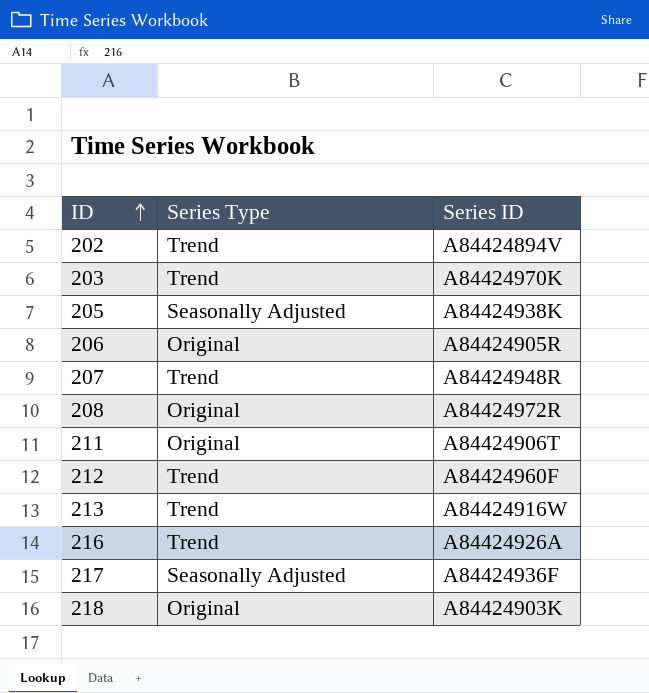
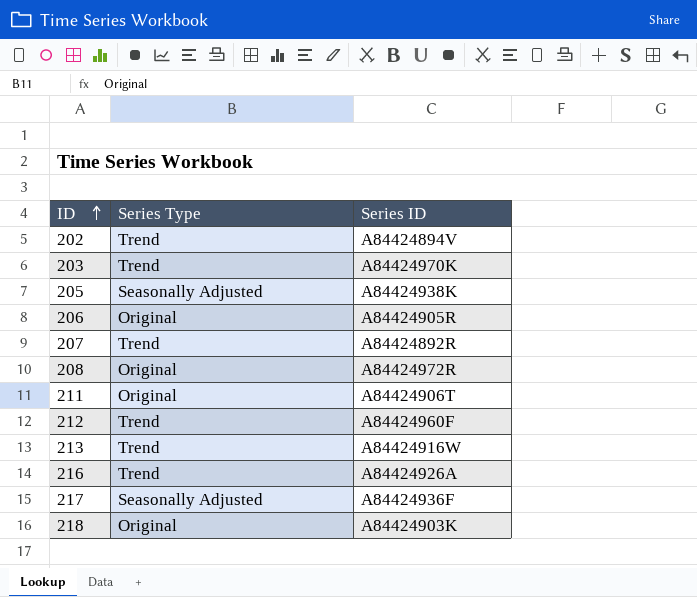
207 | Series ID: A84424948R -> A84424892R

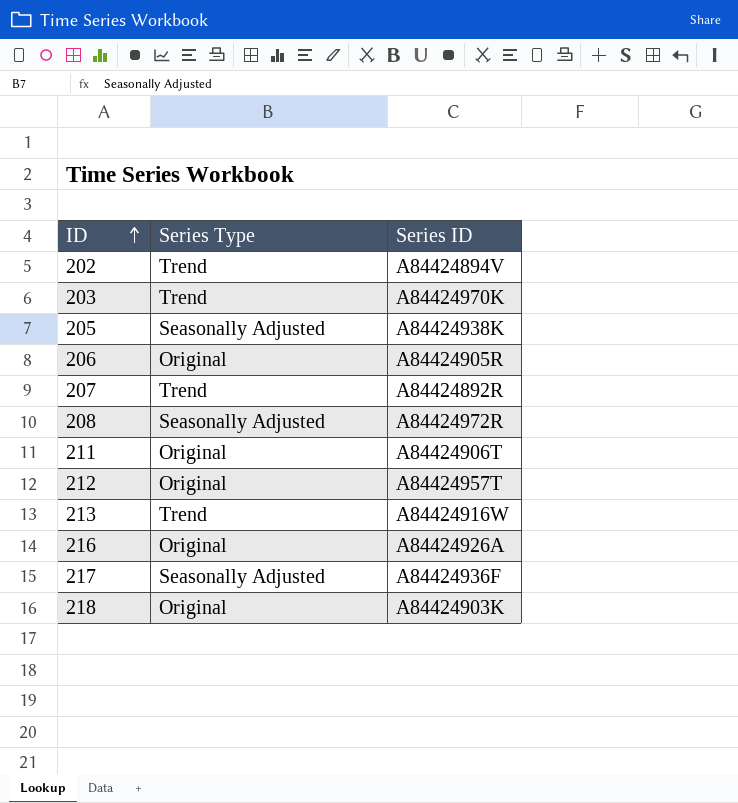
208 | Series Type: Original -> Seasonally Adjusted
212 | Series Type: Trend -> Original
212 | Series ID: A84424960F -> A84424957T
216 | Series Type: Trend -> Original

